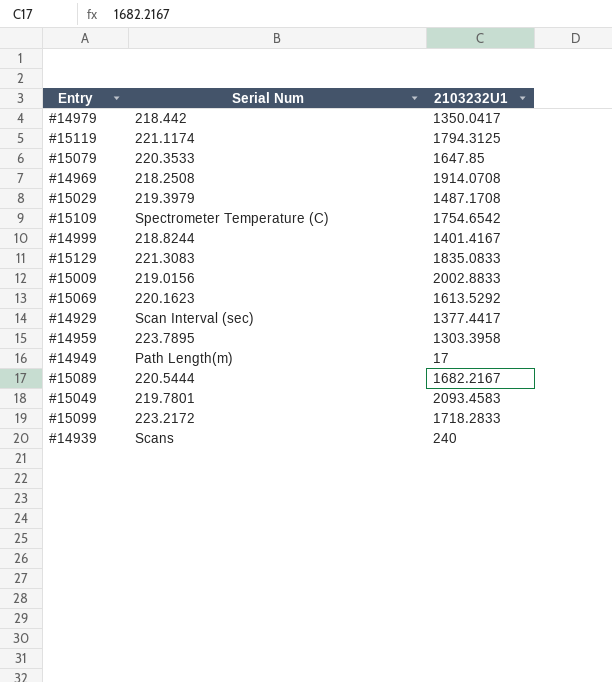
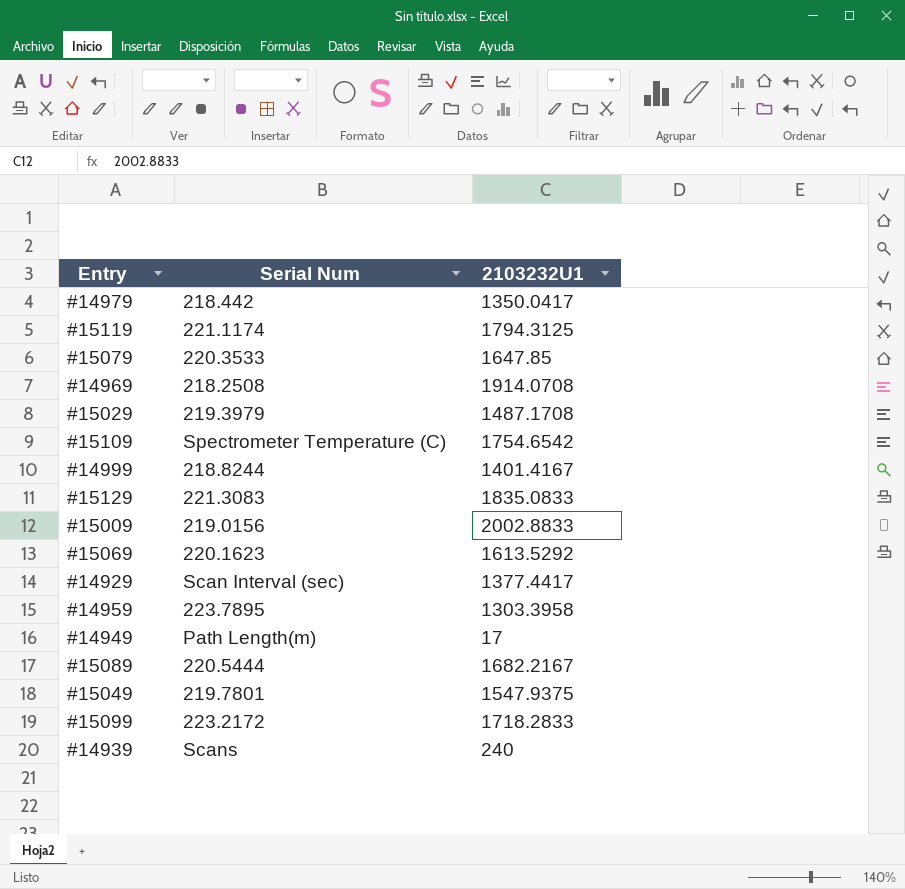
#15049 | 2103232U1: 2093.4583 -> 1547.9375

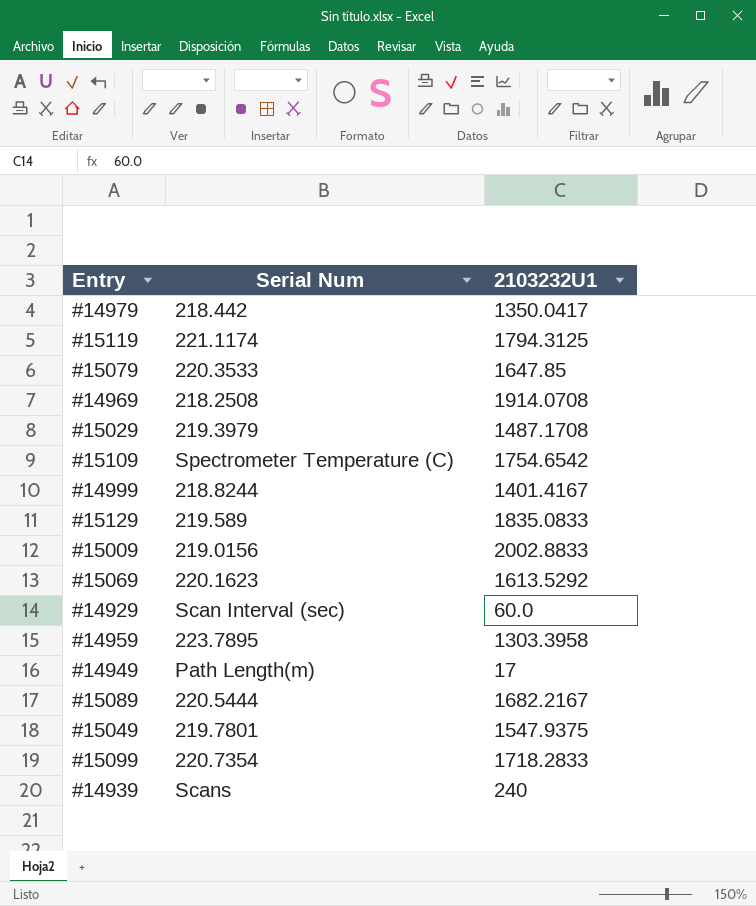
#15129 | Serial Num: 221.3083 -> 219.589
#14929 | 2103232U1: 1377.4417 -> 60.0
#15099 | Serial Num: 223.2172 -> 220.7354

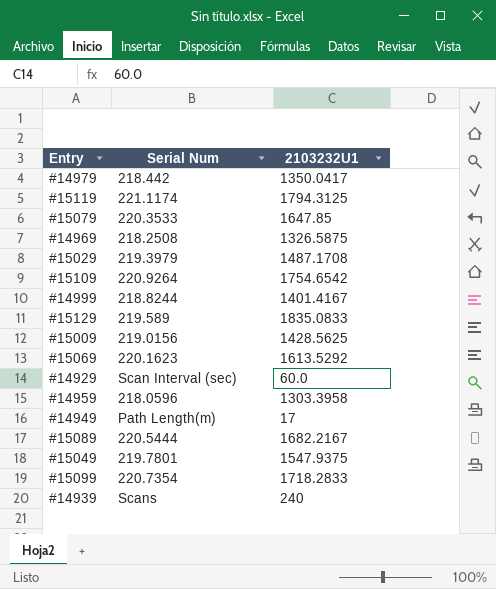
#14969 | 2103232U1: 1914.0708 -> 1326.5875
#15109 | Serial Num: Spectrometer Temperature (C) -> 220.9264
#15009 | 2103232U1: 2002.8833 -> 1428.5625
#14959 | Serial Num: 223.7895 -> 218.0596

